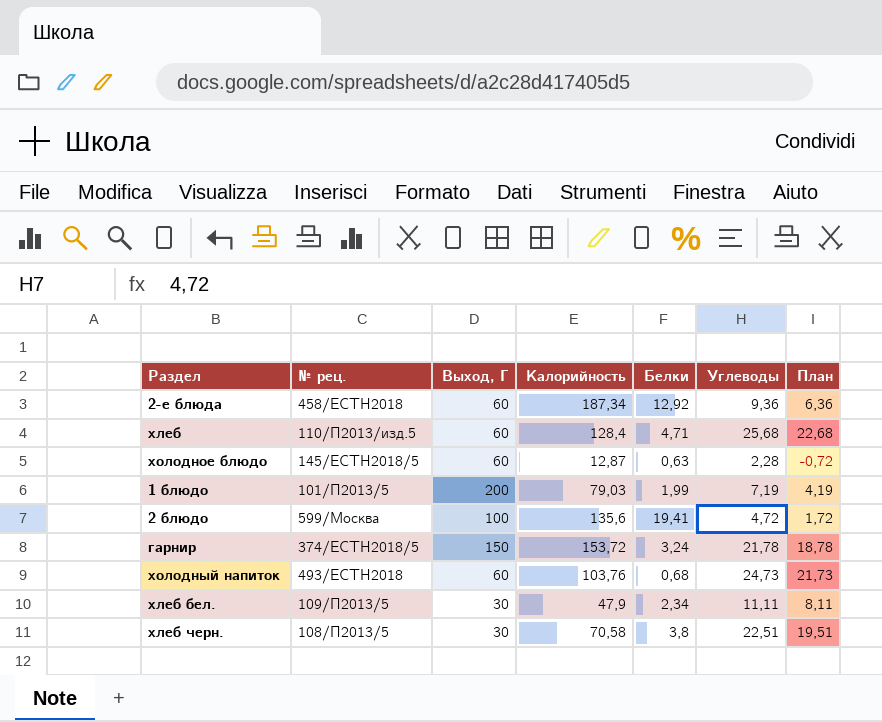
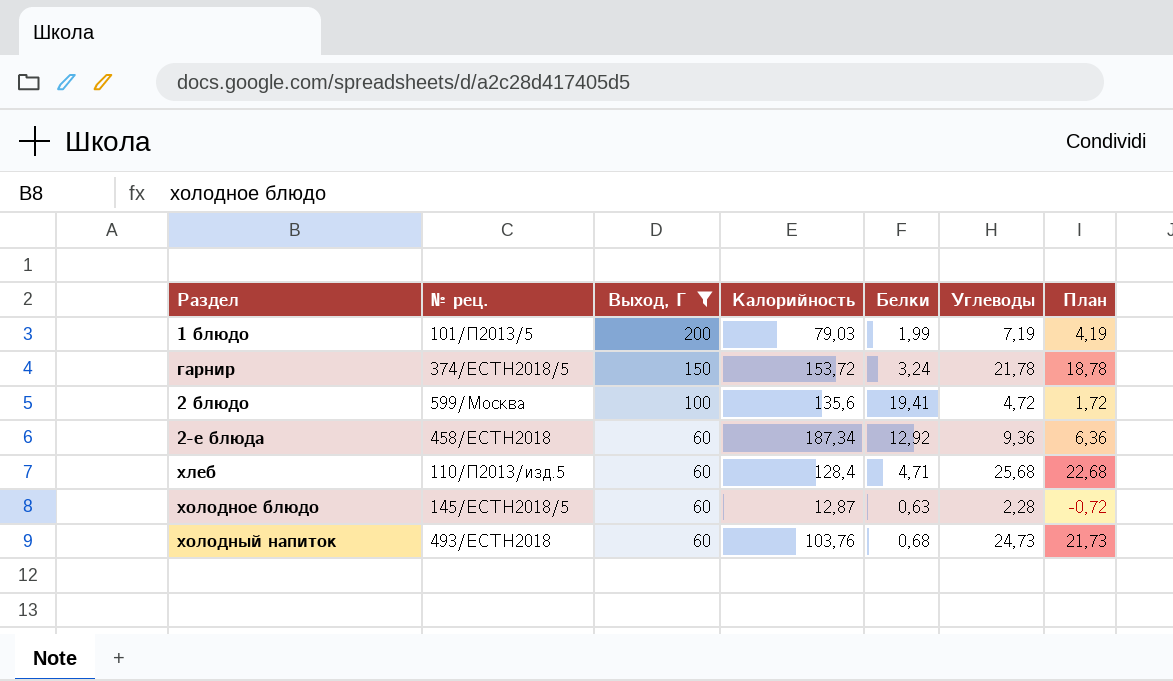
filter: none -> Выход, Г != 30
row order: none -> Выход, Г descending

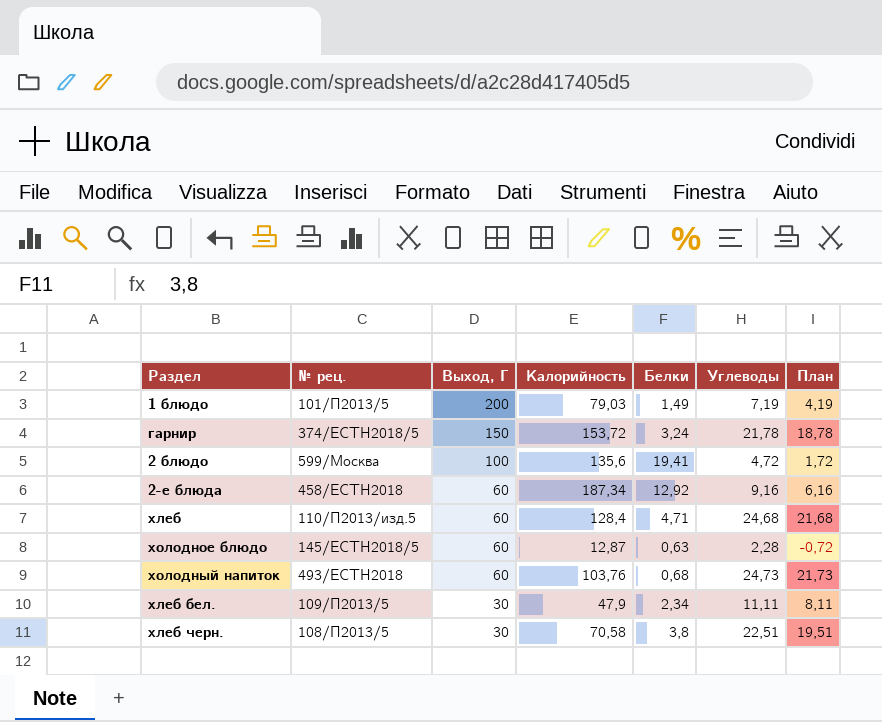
filter: Выход, Г != 30 -> none
1 блюдо | Белки: 1,99 -> 1,49
2-е блюда | Углеводы: 9,36 -> 9,16
2-е блюда | План: 6,36 -> 6,16
хлеб | Углеводы: 25,68 -> 24,68
хлеб | План: 22,68 -> 21,68

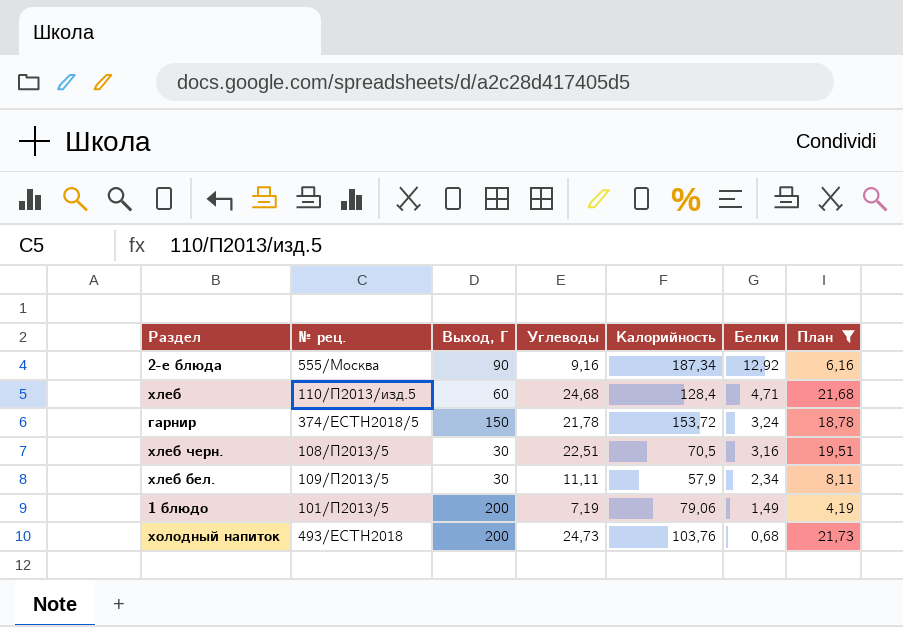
filter: none -> План >= 4,19
row order: Выход, Г descending -> Белки descending
column Углеводы | position: 6 -> 4
2-е блюда | № рец.: 458/ЕСТН2018 -> 555/Москва
2-е блюда | Выход, Г: 60 -> 90
хлеб черн. | Калорийность: 70,58 -> 70,5
хлеб черн. | Белки: 3,8 -> 3,16
хлеб бел. | Калорийность: 47,9 -> 57,9
1 блюдо | Калорийность: 79,03 -> 79,06
холодный напиток | Выход, Г: 60 -> 200

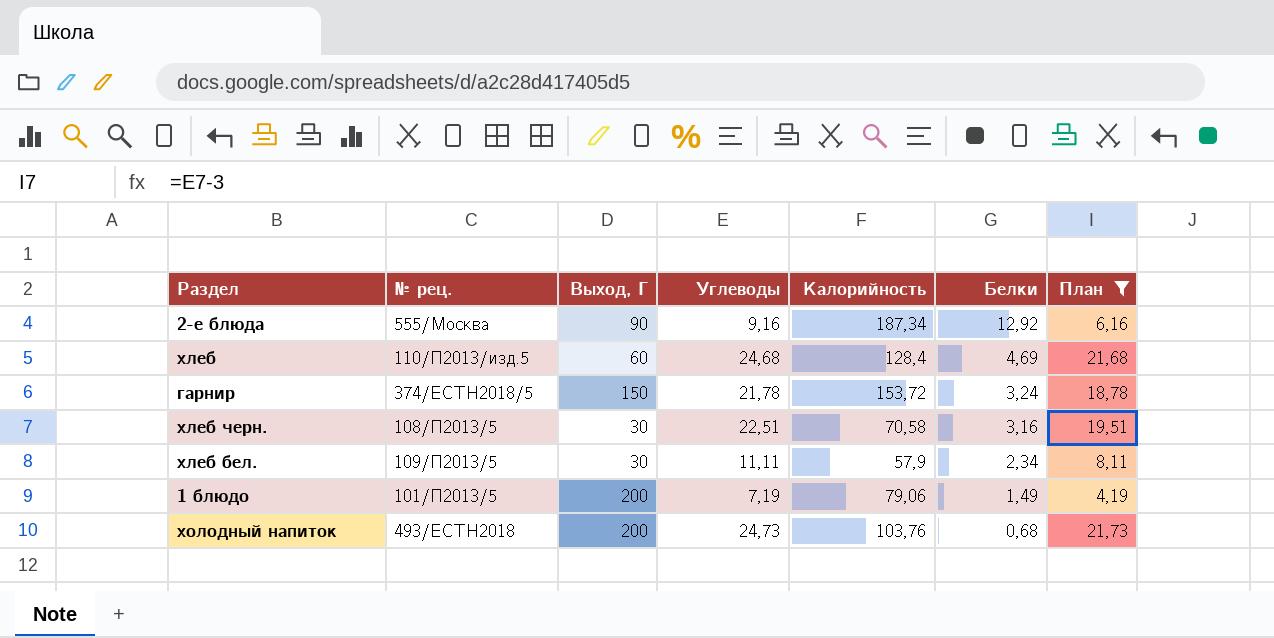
хлеб | Белки: 4,71 -> 4,69
хлеб черн. | Калорийность: 70,5 -> 70,58

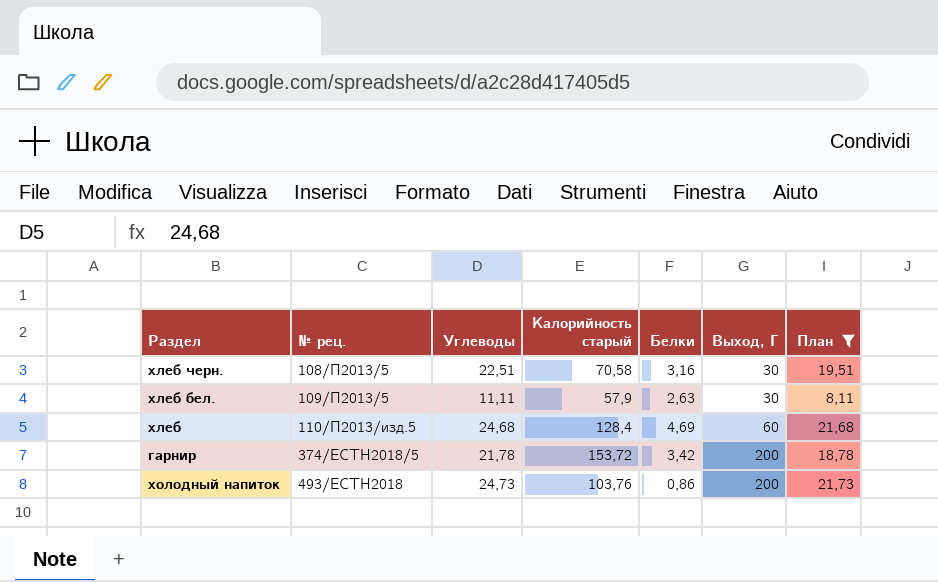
row order: Белки descending -> № рец. ascending
column name: Калорийность -> Калорийность старый
column Выход, Г | position: 3 -> 6
row 2-е блюда: 555/Москва | 90 | 9,16 | 187,34 | 12,92 | 6,16 -> none
row 1 блюдо: 101/П2013/5 | 200 | 7,19 | 79,06 | 1,49 | 4,19 -> none
хлеб бел. | Белки: 2,34 -> 2,63
гарнир | Белки: 3,24 -> 3,42
гарнир | Выход, Г: 150 -> 200
холодный напиток | Белки: 0,68 -> 0,86

